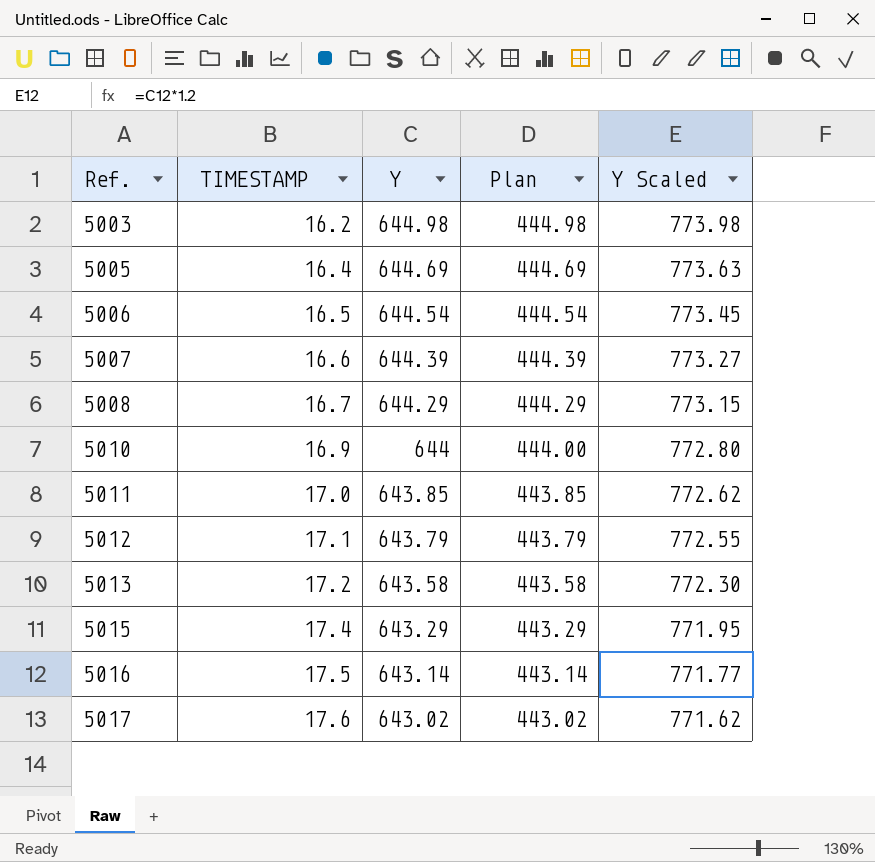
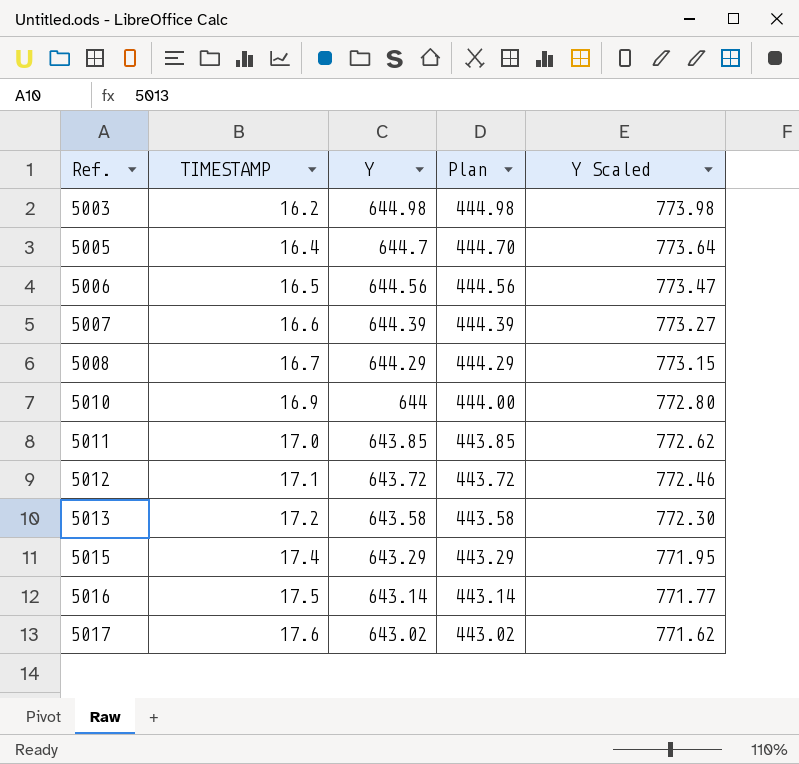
5005 | Y: 644.69 -> 644.7
5005 | Plan: 444.69 -> 444.70
5005 | Y Scaled: 773.63 -> 773.64
5006 | Y: 644.54 -> 644.56
5006 | Plan: 444.54 -> 444.56
5006 | Y Scaled: 773.45 -> 773.47
5012 | Y: 643.79 -> 643.72
5012 | Plan: 443.79 -> 443.72
5012 | Y Scaled: 772.55 -> 772.46

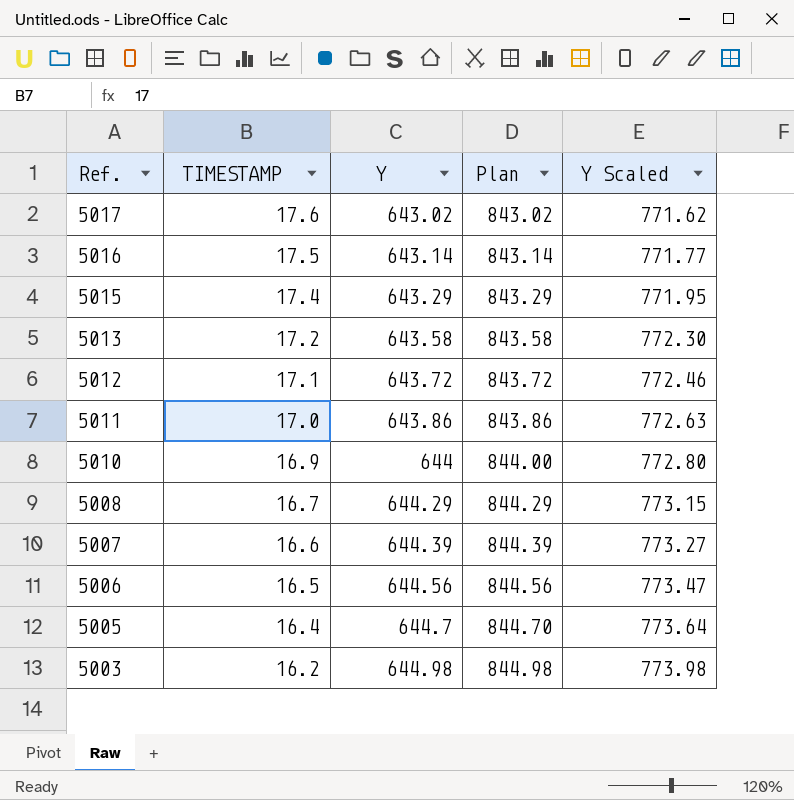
row order: Ref. ascending -> Ref. descending
column Plan | formula: [Y] - 200 -> [Y] + 200
5011 | Y: 643.85 -> 643.86
5011 | Y Scaled: 772.62 -> 772.63

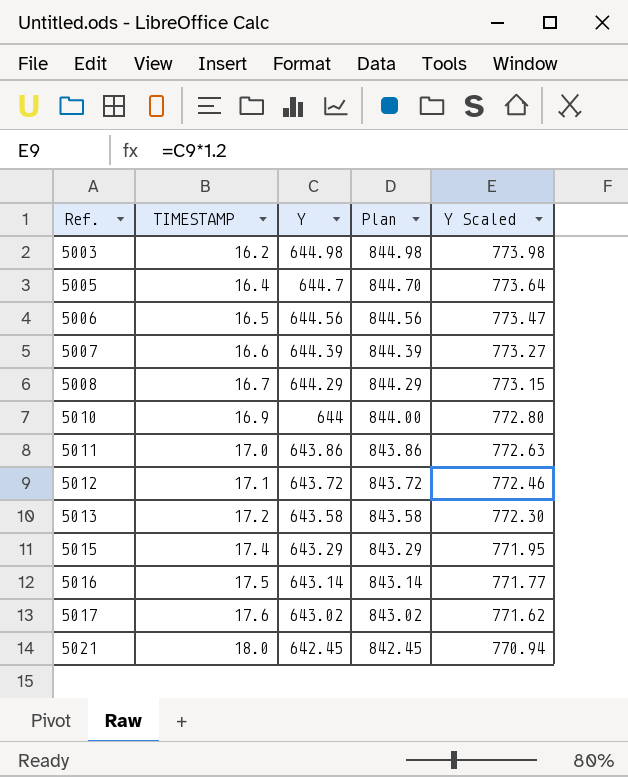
row order: Ref. descending -> Ref. ascending
row 5021: none -> 18.0 | 642.45 | 842.45 | 770.94

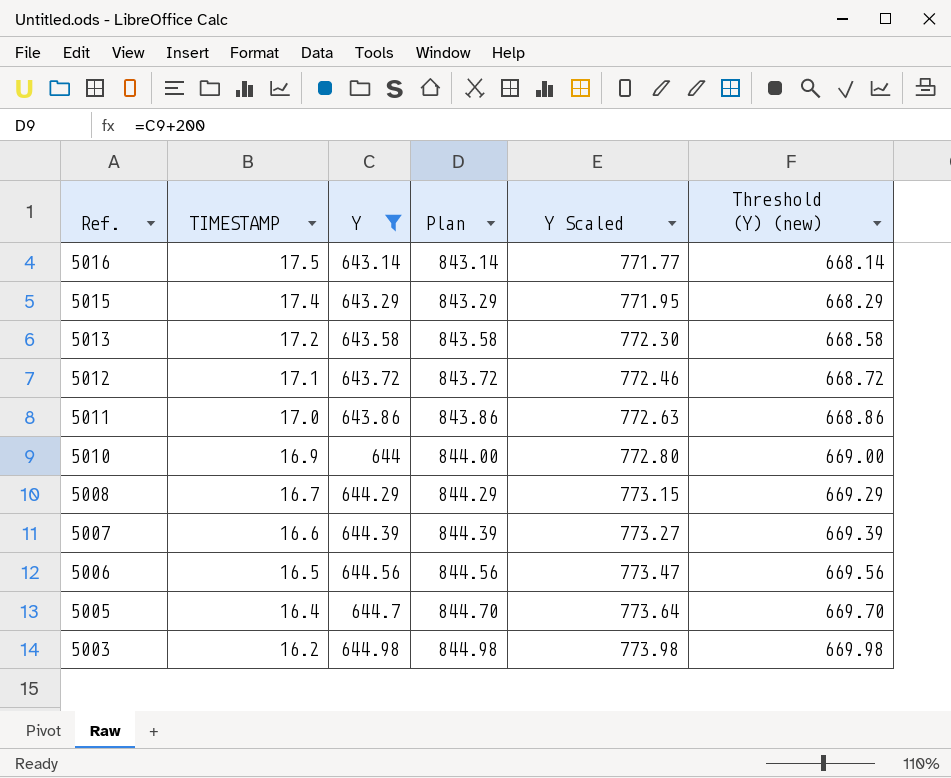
filter: none -> Y >= 643.14
row order: Ref. ascending -> Ref. descending
column Threshold (Y) (new) | formula: none -> [Y] + 25

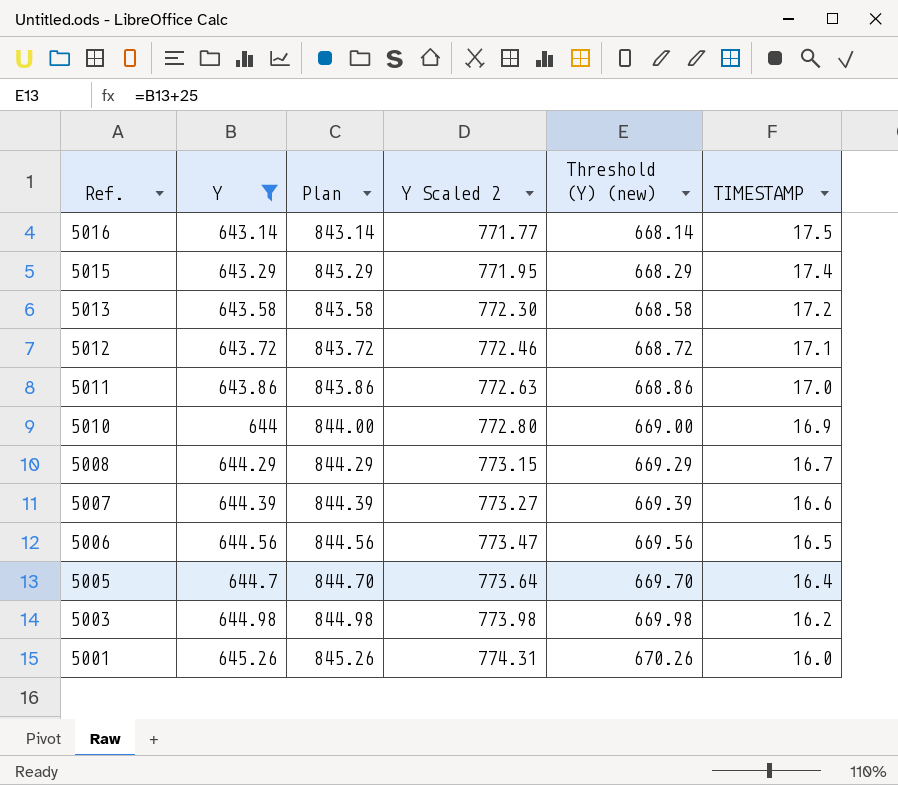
column name: Y Scaled -> Y Scaled 2
column TIMESTAMP | position: 2 -> 6
row 5001: none -> 645.26 | 845.26 | 774.31 | 670.26 | 16.0

